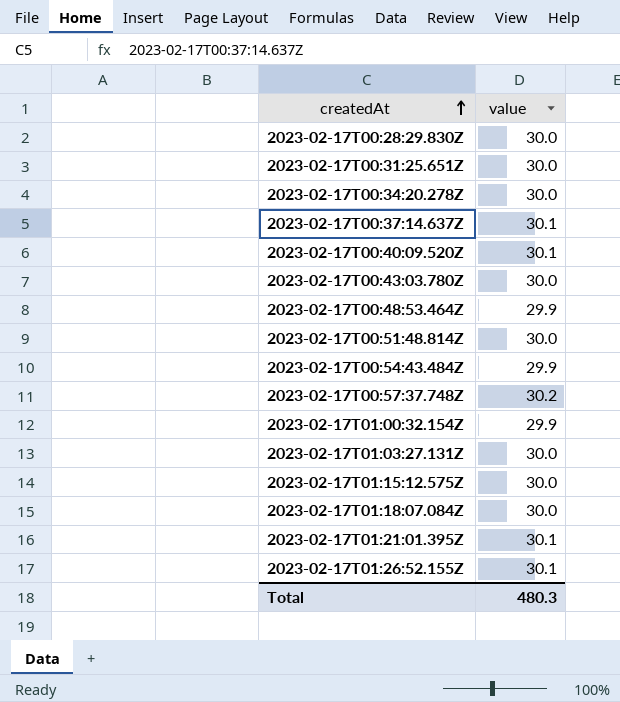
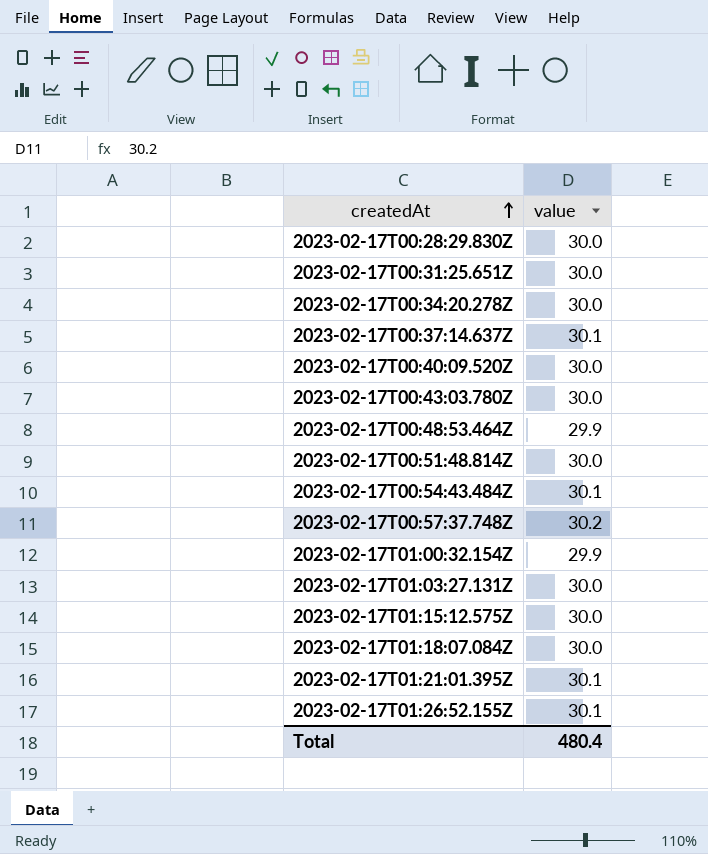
2023-02-17T00:40:09.520Z | value: 30.1 -> 30.0
2023-02-17T00:54:43.484Z | value: 29.9 -> 30.1
Total | value: 480.3 -> 480.4

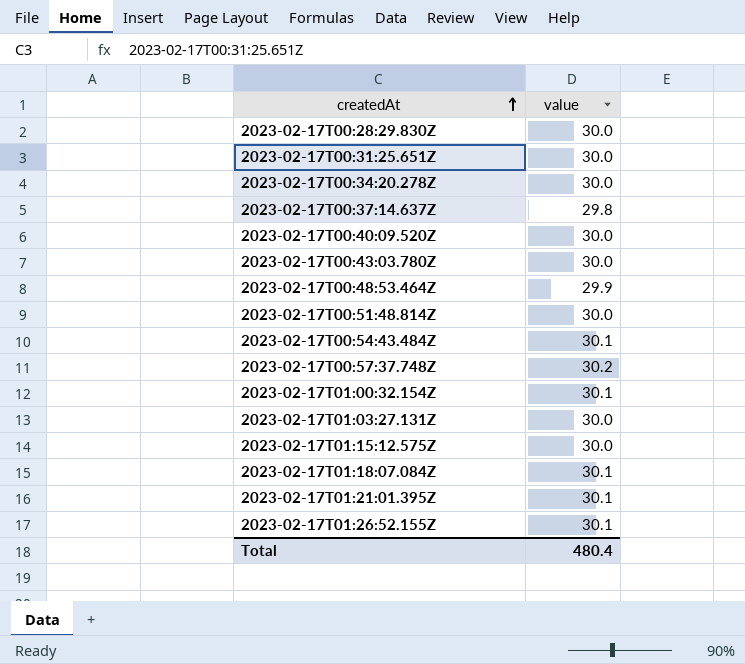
2023-02-17T00:37:14.637Z | value: 30.1 -> 29.8
2023-02-17T01:00:32.154Z | value: 29.9 -> 30.1
2023-02-17T01:18:07.084Z | value: 30.0 -> 30.1

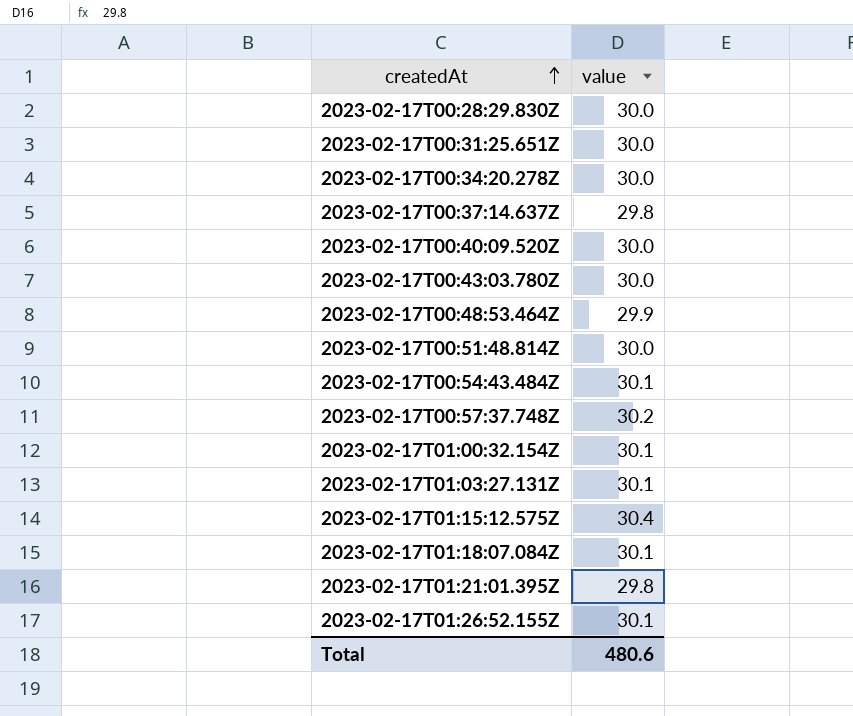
2023-02-17T01:03:27.131Z | value: 30.0 -> 30.1
2023-02-17T01:15:12.575Z | value: 30.0 -> 30.4
2023-02-17T01:21:01.395Z | value: 30.1 -> 29.8
Total | value: 480.4 -> 480.6

